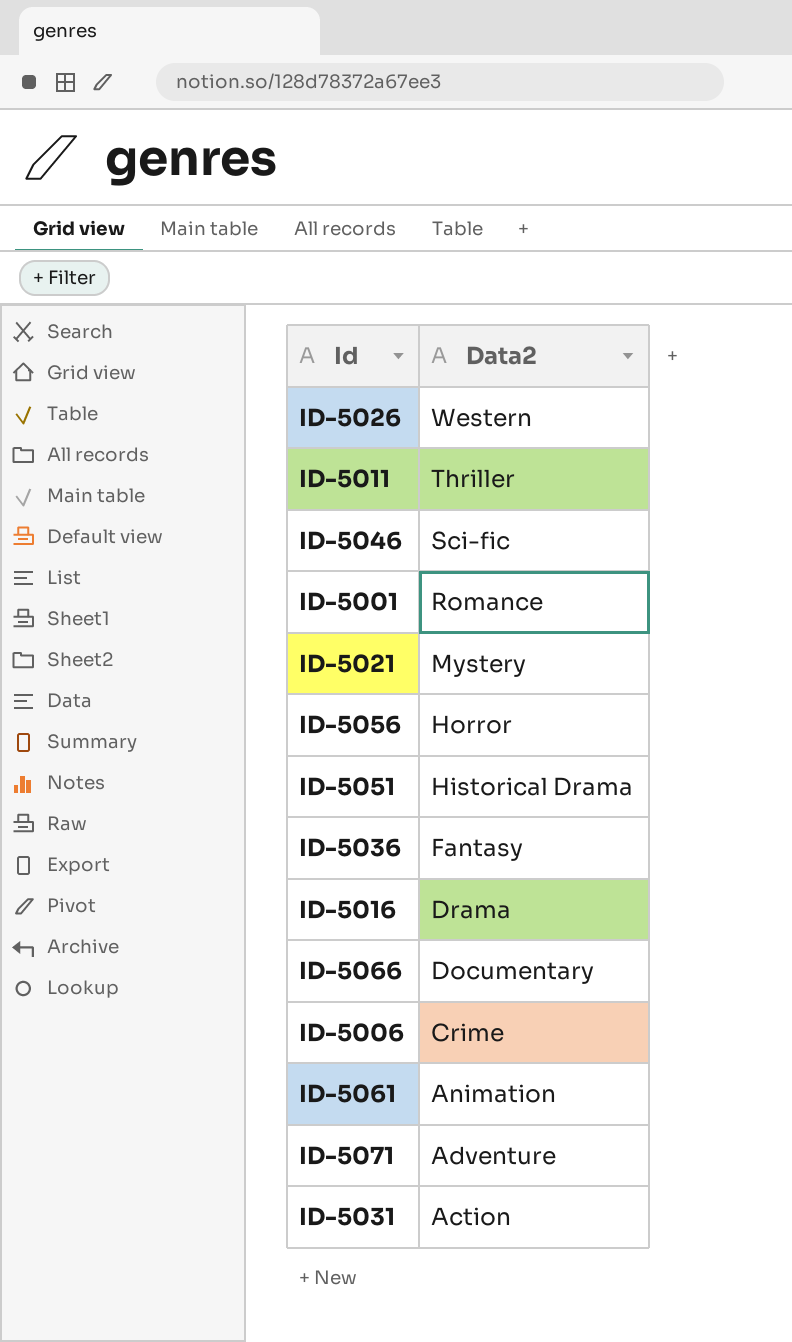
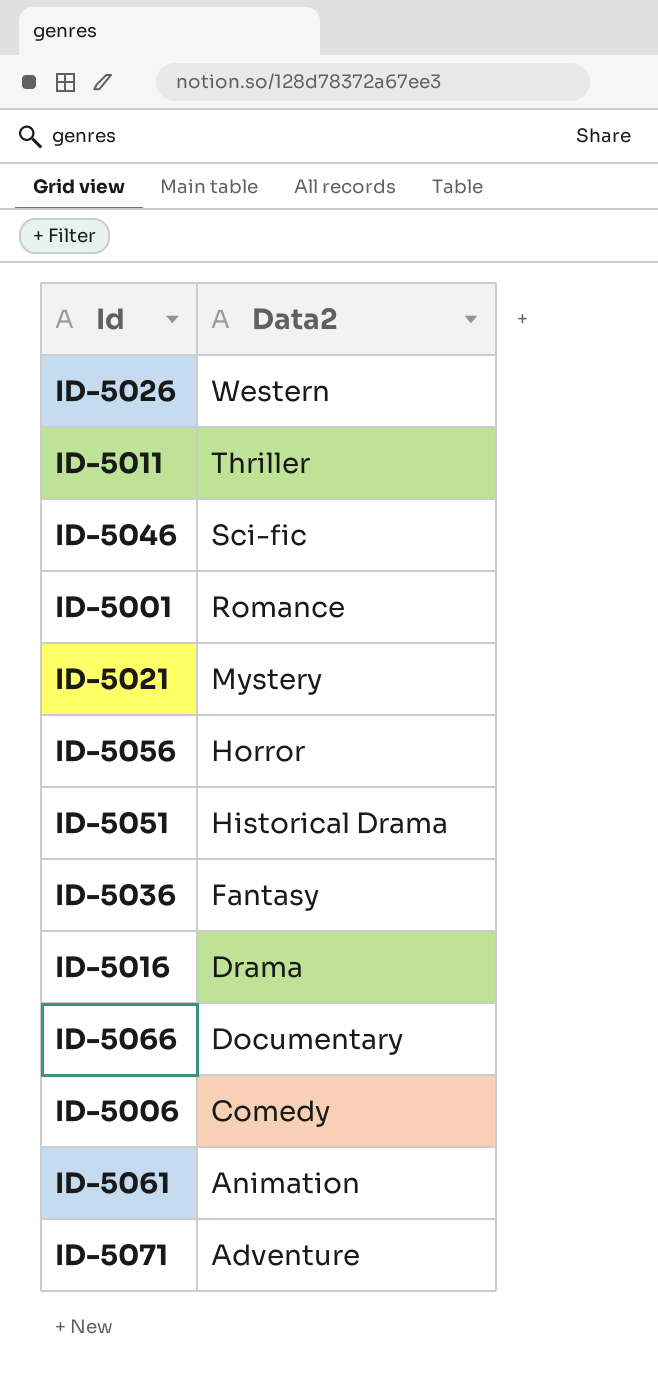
row ID-5031: Action -> none
ID-5006 | Data2: Crime -> Comedy

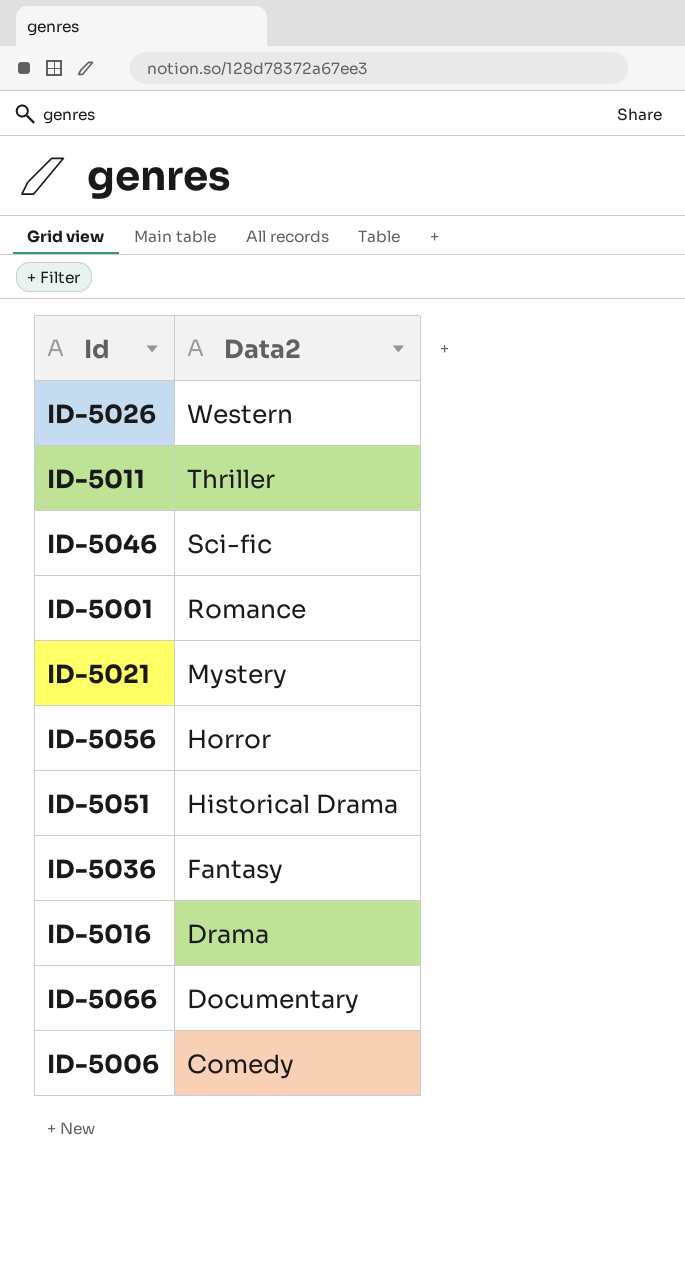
row ID-5061: Animation -> none
row ID-5071: Adventure -> none

